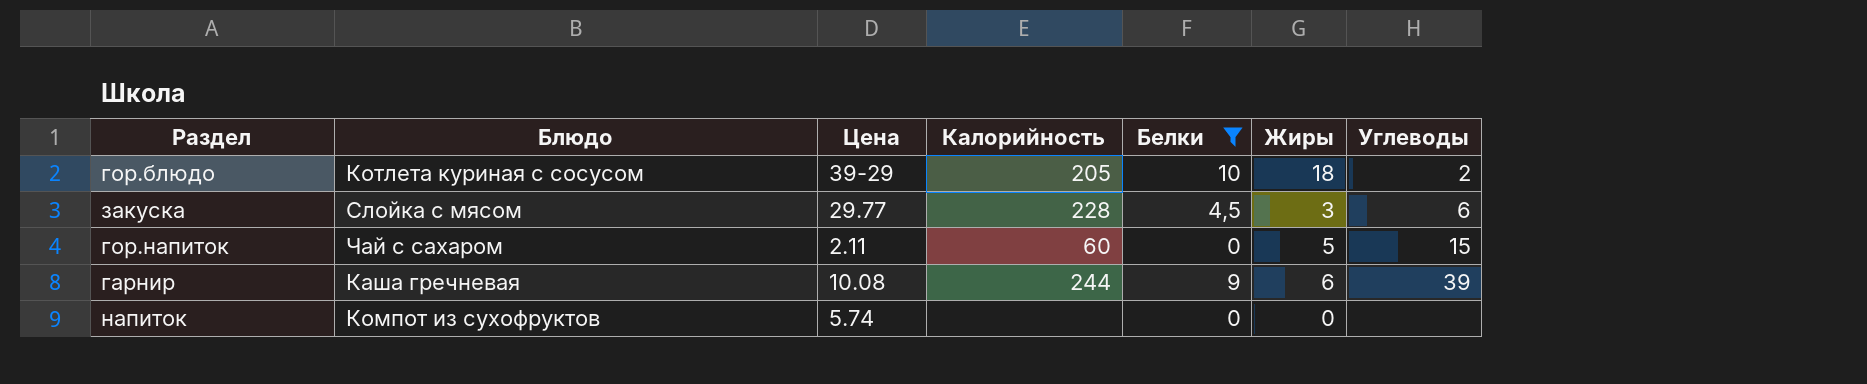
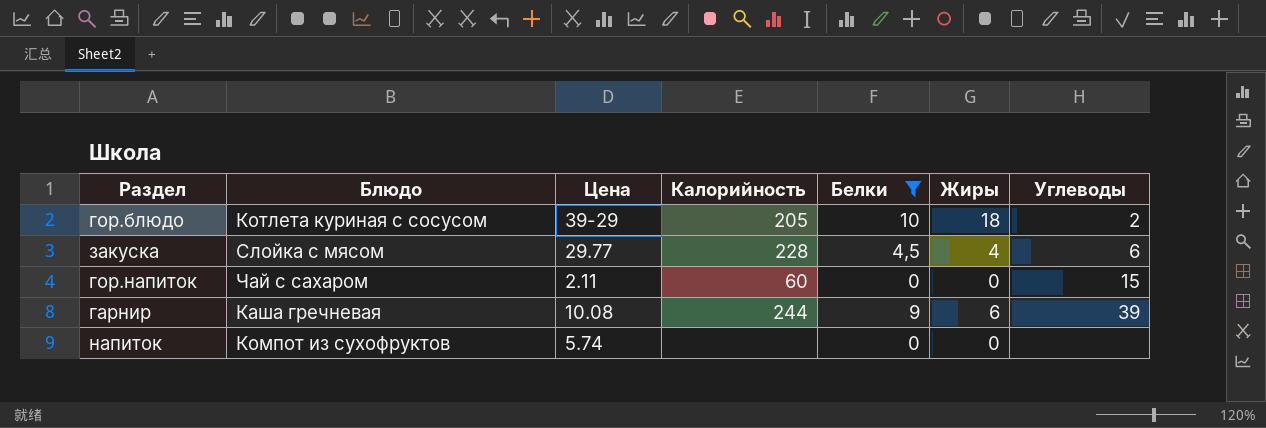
закуска | Жиры: 3 -> 4
гор.напиток | Жиры: 5 -> 0

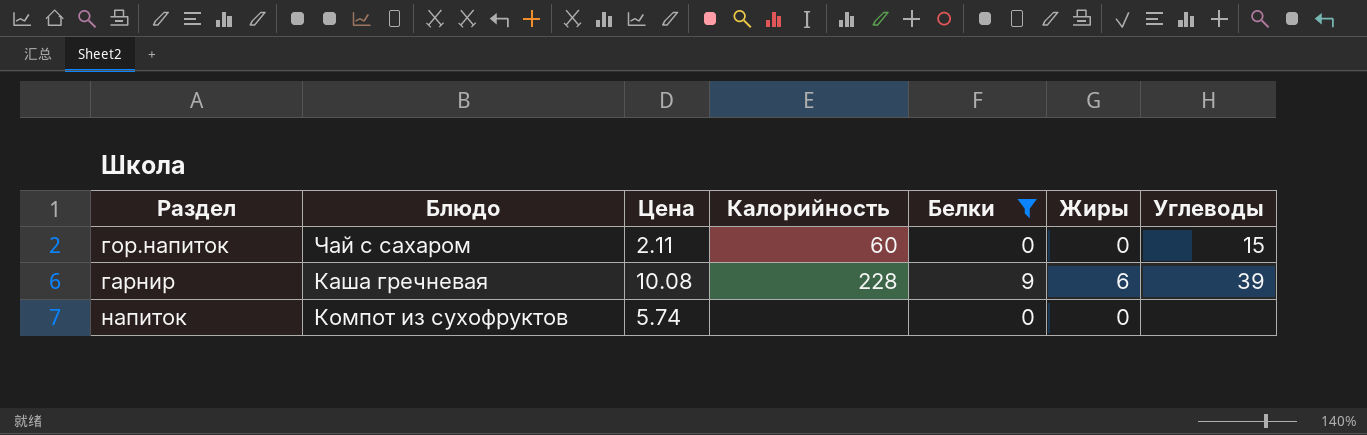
row гор.блюдо: Котлета куриная с сосусом | 39-29 | 205 | 10 | 18 | 2 -> none
row закуска: Слойка с мясом | 29.77 | 228 | 4,5 | 4 | 6 -> none
гарнир | Калорийность: 244 -> 228

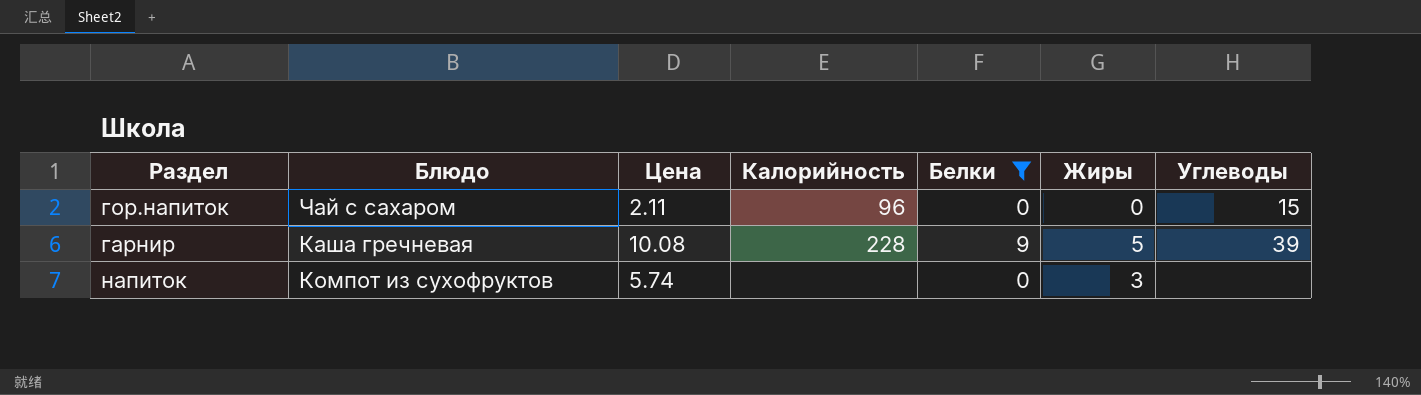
гор.напиток | Калорийность: 60 -> 96
гарнир | Жиры: 6 -> 5
напиток | Жиры: 0 -> 3

